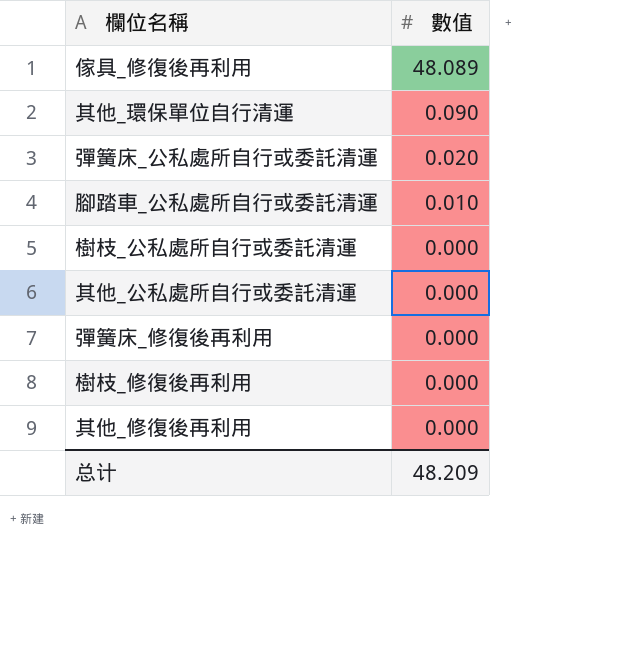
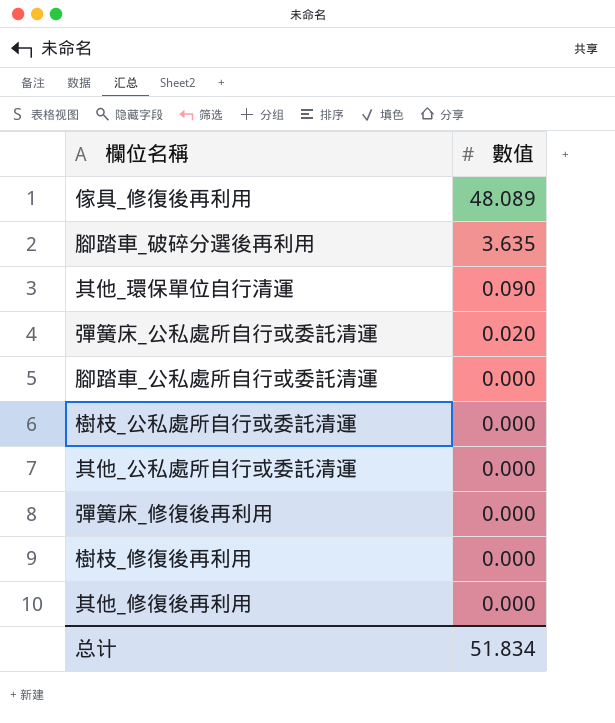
row 腳踏車_破碎分選後再利用: none -> 3.635
腳踏車_公私處所自行或委託清運 | 數值: 0.010 -> 0.000
总计 | 數值: 48.209 -> 51.834

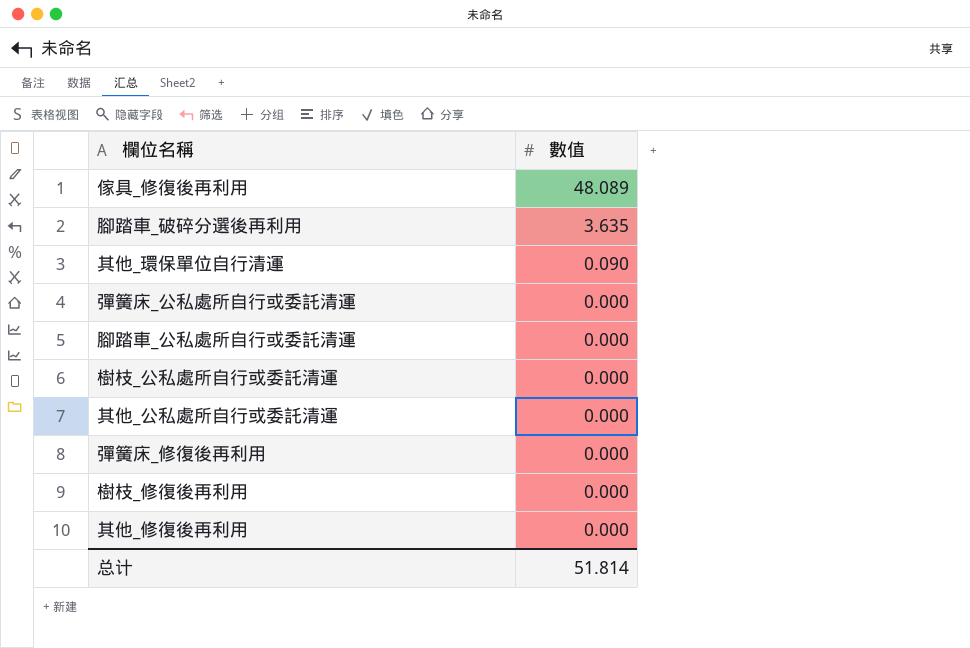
彈簧床_公私處所自行或委託清運 | 數值: 0.020 -> 0.000
总计 | 數值: 51.834 -> 51.814

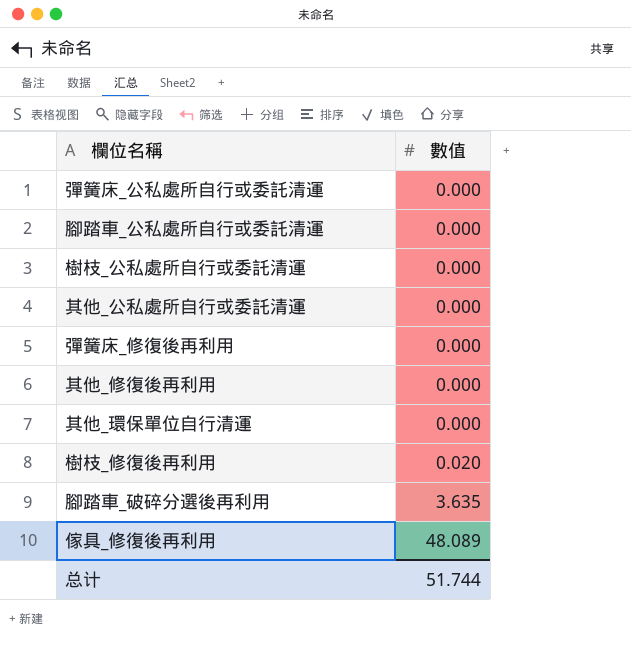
row order: 數值 descending -> 數值 ascending
其他_環保單位自行清運 | 數值: 0.090 -> 0.000
樹枝_修復後再利用 | 數值: 0.000 -> 0.020
总计 | 數值: 51.814 -> 51.744

